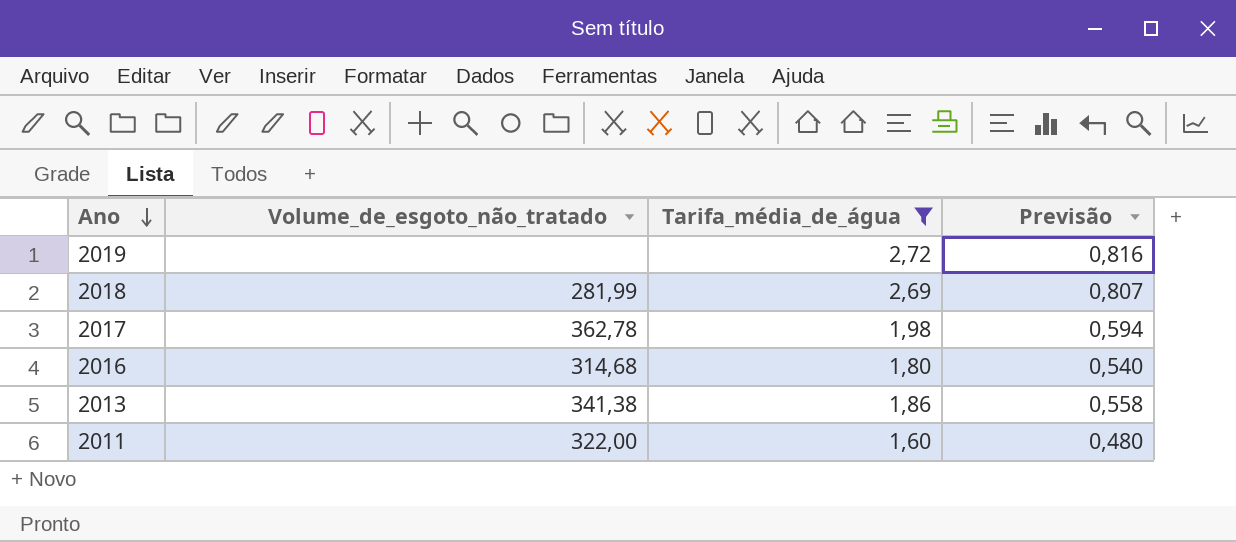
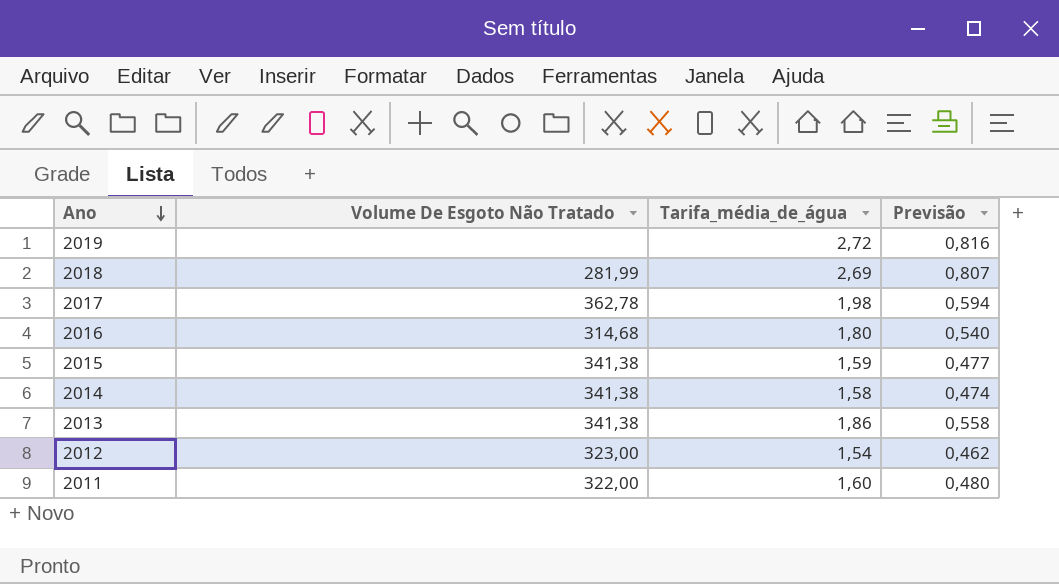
filter: Tarifa_média_de_água >= 1,60 -> none
column name: Volume_de_esgoto_não_tratado -> Volume De Esgoto Não Tratado

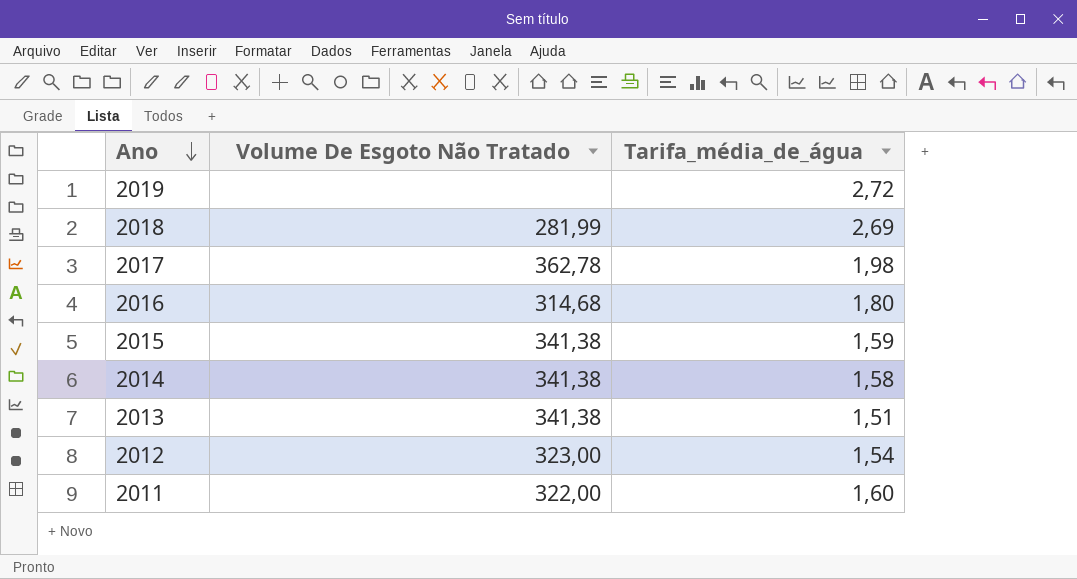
column Previsão | formula: [Tarifa_média_de_água] * 0,3 -> none
2013 | Tarifa_média_de_água: 1,86 -> 1,51

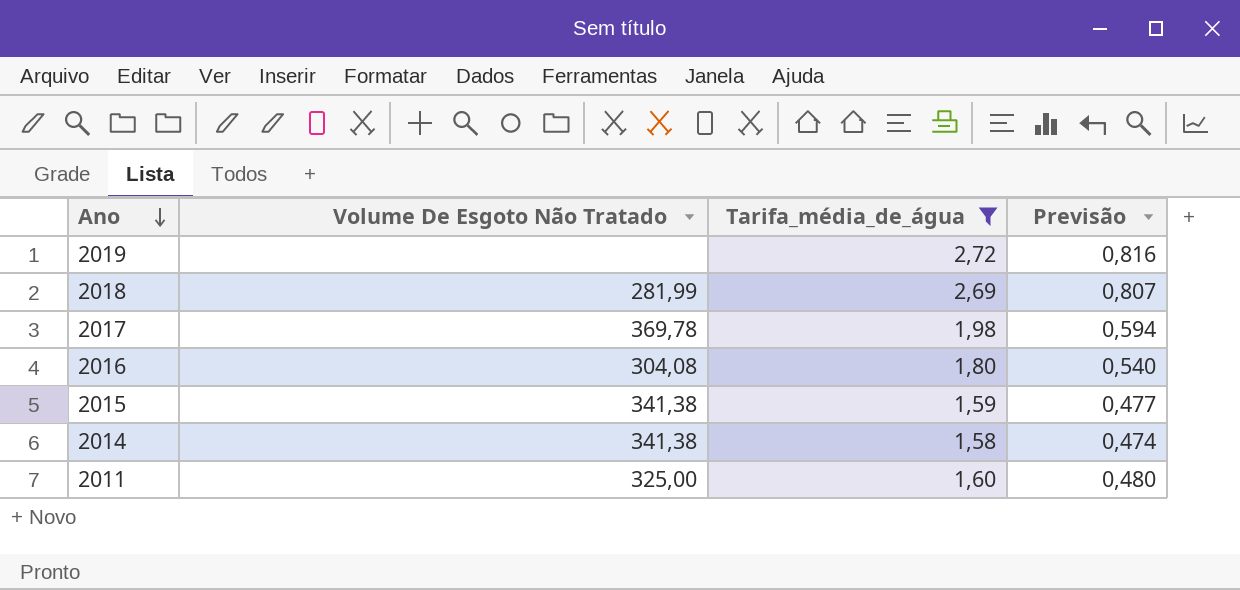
filter: none -> Tarifa_média_de_água >= 1,58
column Previsão | formula: none -> [Tarifa_média_de_água] * 0,3
2017 | Volume De Esgoto Não Tratado: 362,78 -> 369,78
2016 | Volume De Esgoto Não Tratado: 314,68 -> 304,08
2011 | Volume De Esgoto Não Tratado: 322,00 -> 325,00

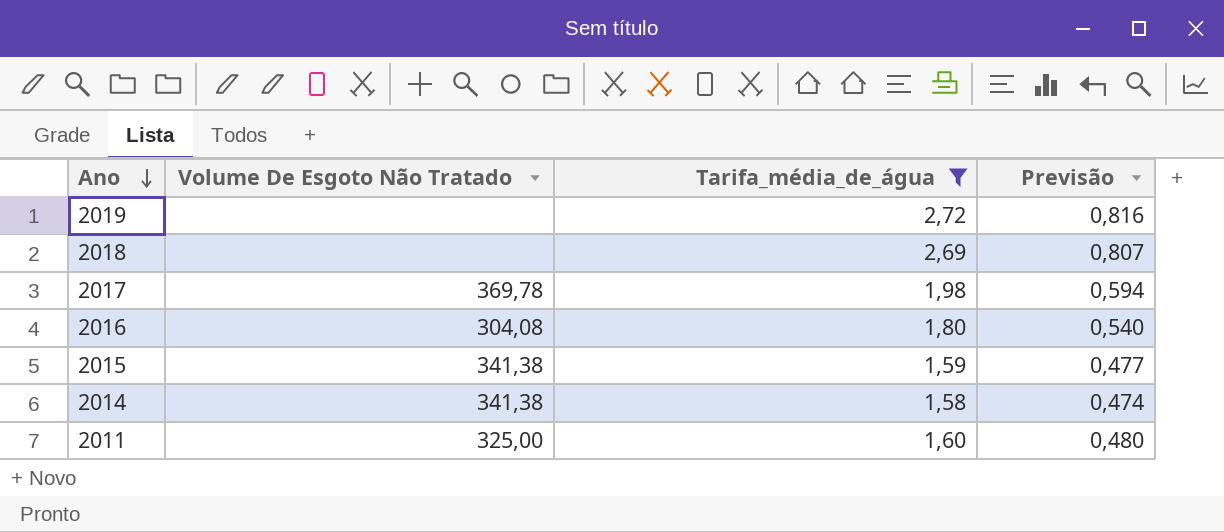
2018 | Volume De Esgoto Não Tratado: 281,99 -> none

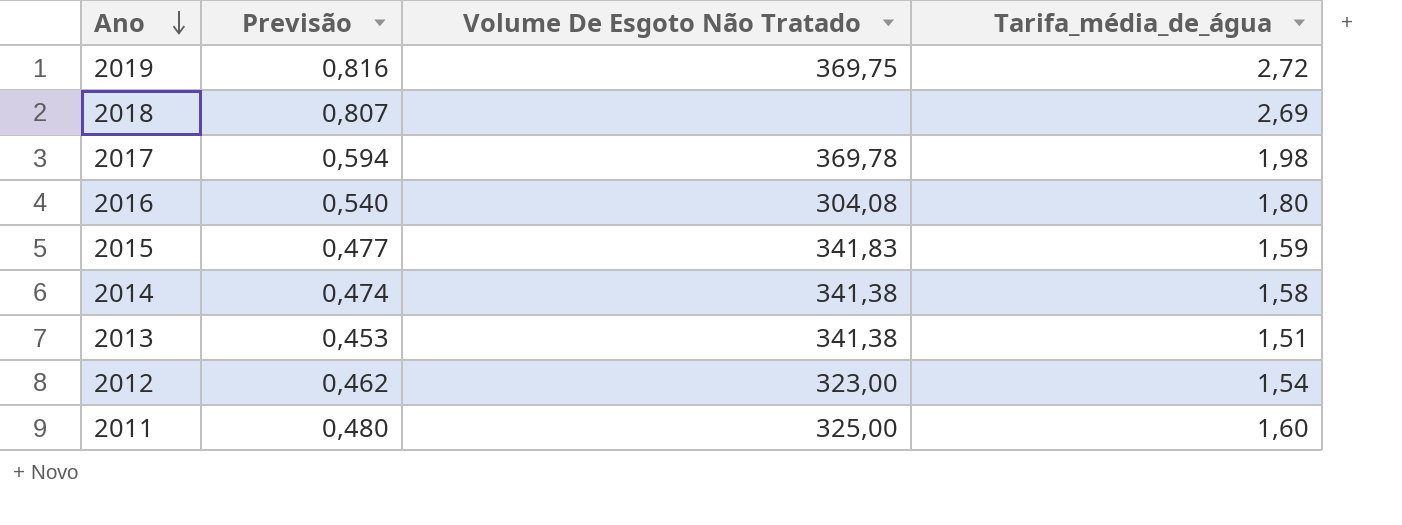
filter: Tarifa_média_de_água >= 1,58 -> none
column Previsão | position: 4 -> 2
2019 | Volume De Esgoto Não Tratado: none -> 369,75
2015 | Volume De Esgoto Não Tratado: 341,38 -> 341,83

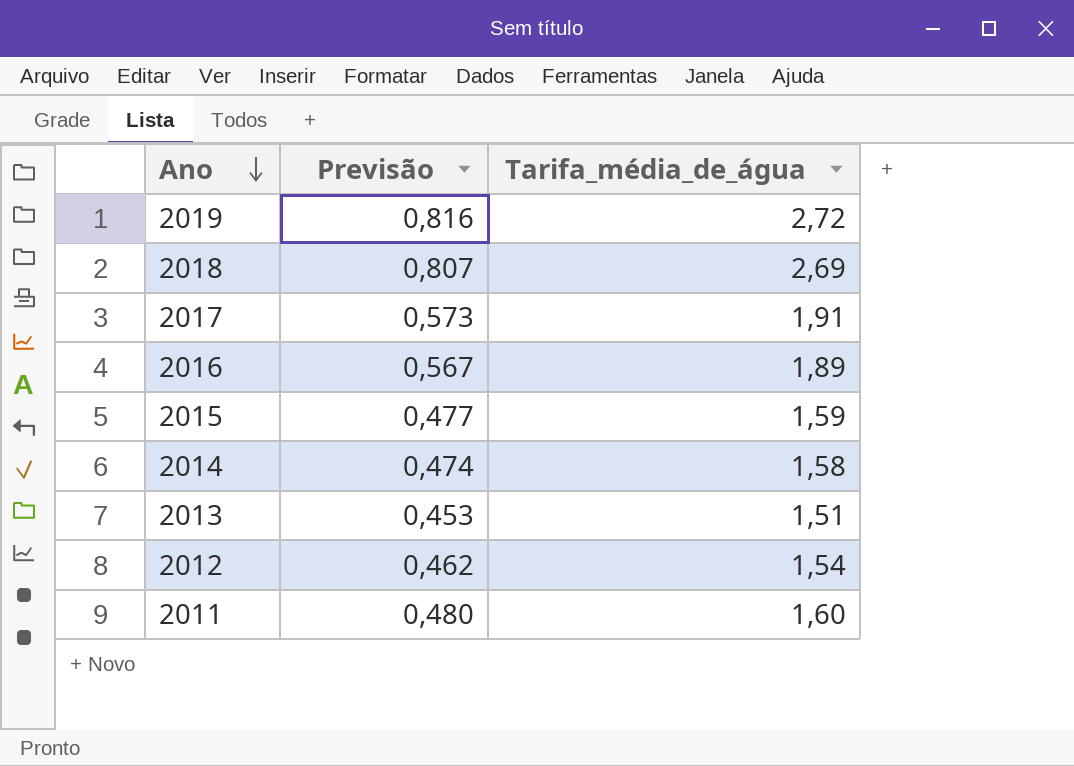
column Volume De Esgoto Não Tratado | position: 3 -> none
2017 | Previsão: 0,594 -> 0,573
2017 | Tarifa_média_de_água: 1,98 -> 1,91
2016 | Previsão: 0,540 -> 0,567
2016 | Tarifa_média_de_água: 1,80 -> 1,89

